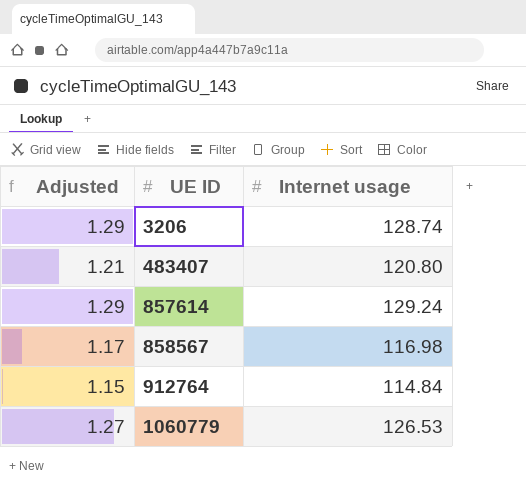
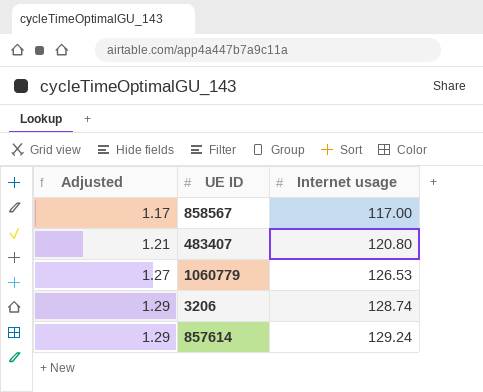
row order: UE ID ascending -> Adjusted ascending
row 912764: 1.15 | 114.84 -> none
858567 | Internet usage: 116.98 -> 117.00

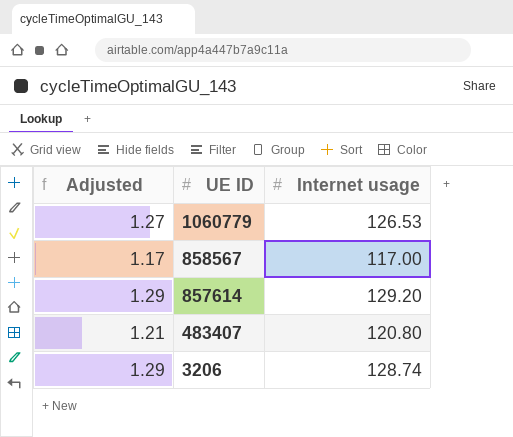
row order: Adjusted ascending -> UE ID descending
857614 | Internet usage: 129.24 -> 129.20

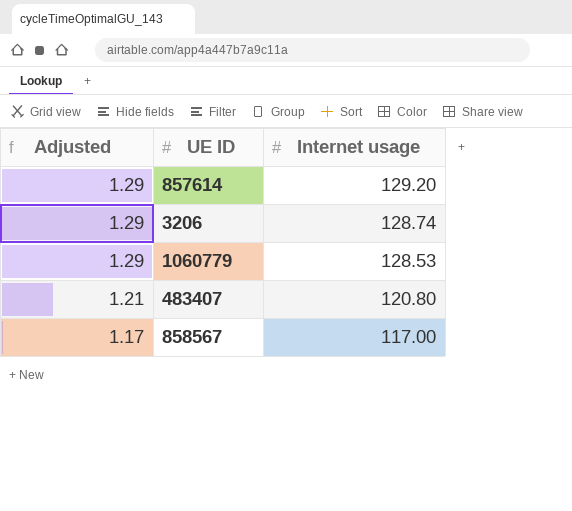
row order: UE ID descending -> Adjusted descending
1060779 | Adjusted: 1.27 -> 1.29
1060779 | Internet usage: 126.53 -> 128.53

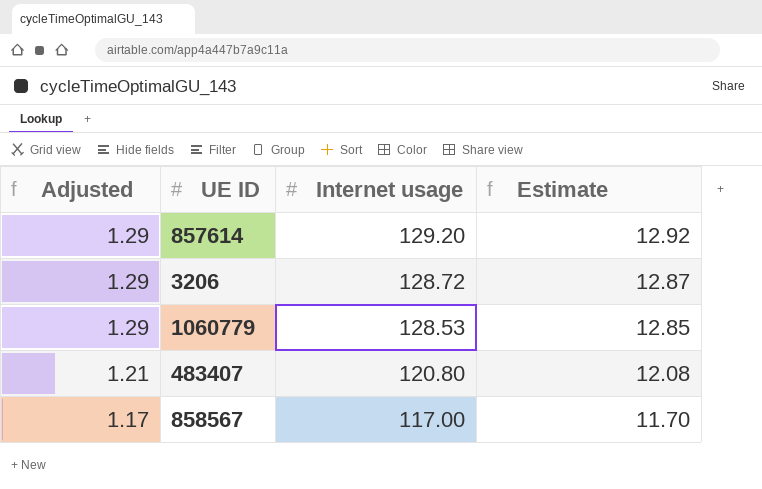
column Estimate | formula: none -> [Internet usage] * 0.1
3206 | Internet usage: 128.74 -> 128.72

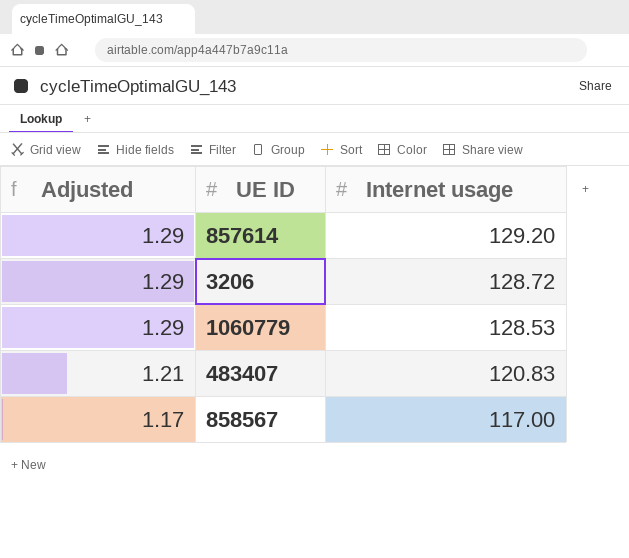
column Estimate | formula: [Internet usage] * 0.1 -> none
483407 | Internet usage: 120.80 -> 120.83

